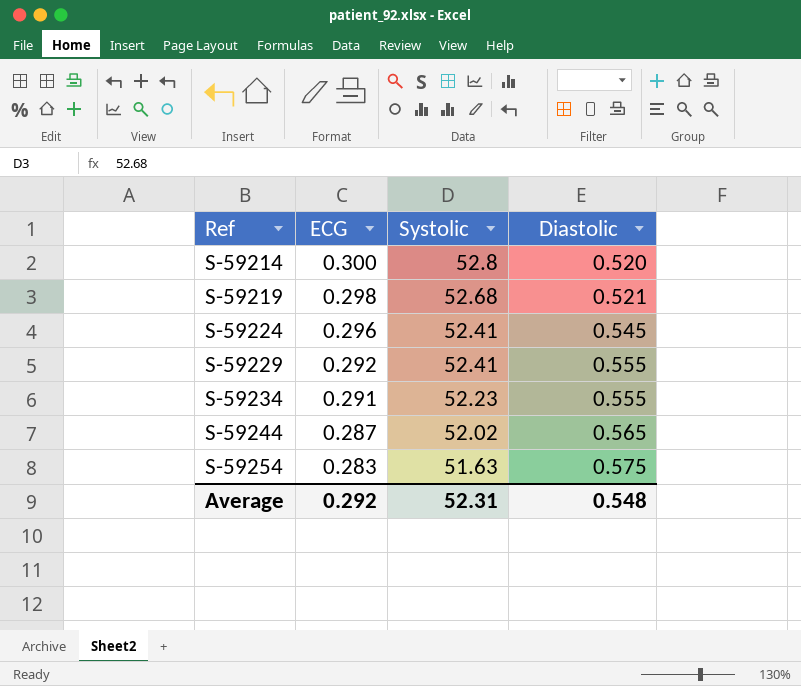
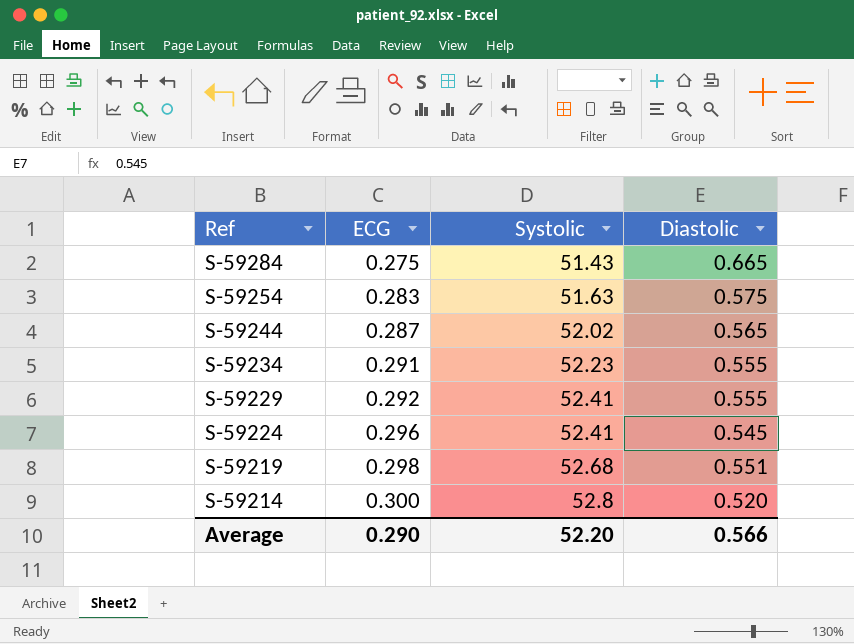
row order: Ref ascending -> Ref descending
row S-59284: none -> 0.275 | 51.43 | 0.665
S-59219 | Diastolic: 0.521 -> 0.551
Average | ECG: 0.292 -> 0.290
Average | Systolic: 52.31 -> 52.20
Average | Diastolic: 0.548 -> 0.566

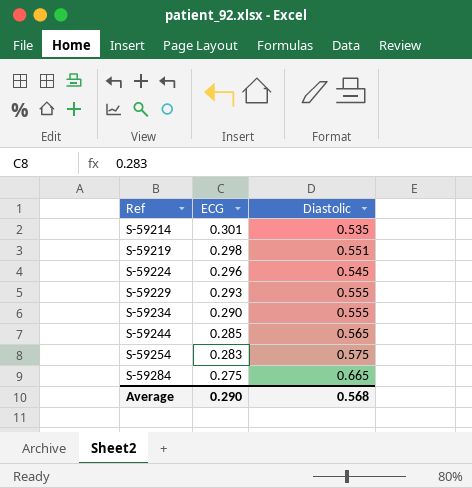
row order: Ref descending -> Ref ascending
column Systolic | position: 3 -> none
S-59214 | ECG: 0.300 -> 0.301
S-59214 | Diastolic: 0.520 -> 0.535
S-59229 | ECG: 0.292 -> 0.293
S-59234 | ECG: 0.291 -> 0.290
S-59244 | ECG: 0.287 -> 0.285
Average | Diastolic: 0.566 -> 0.568

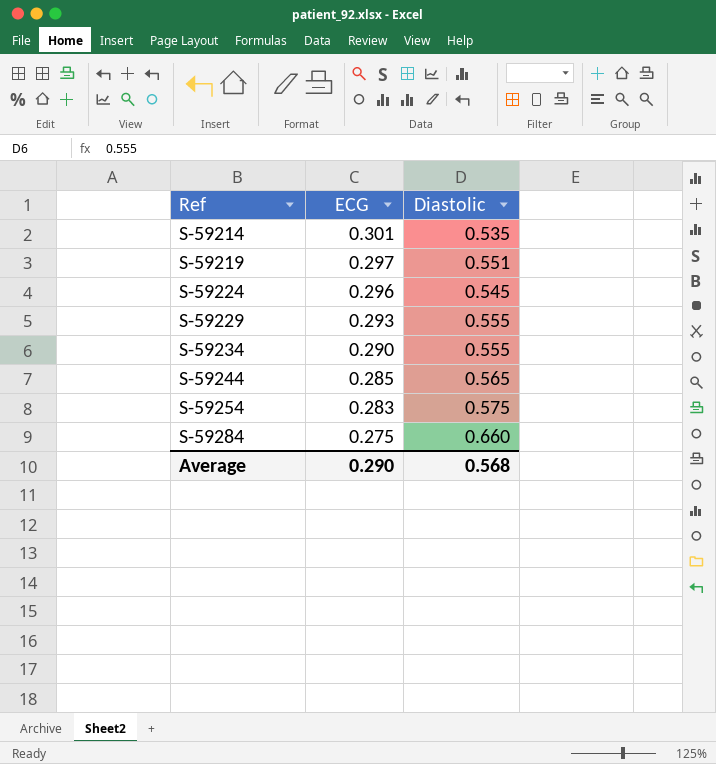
S-59219 | ECG: 0.298 -> 0.297
S-59284 | Diastolic: 0.665 -> 0.660

